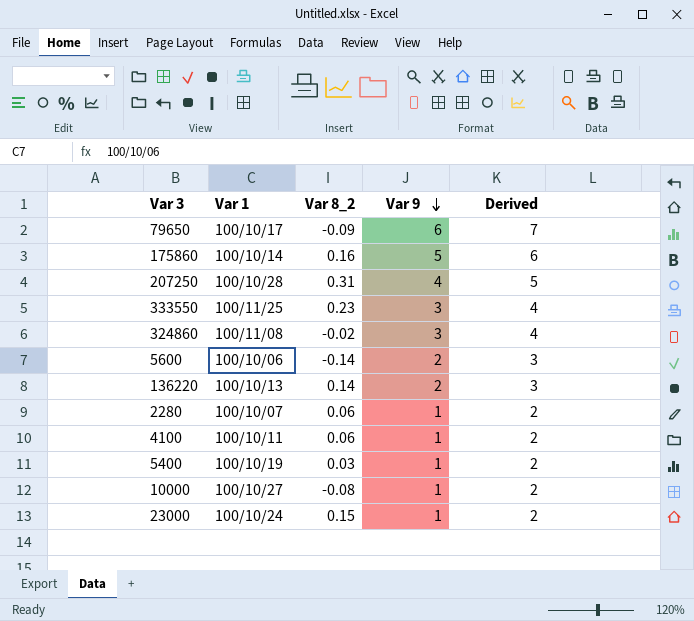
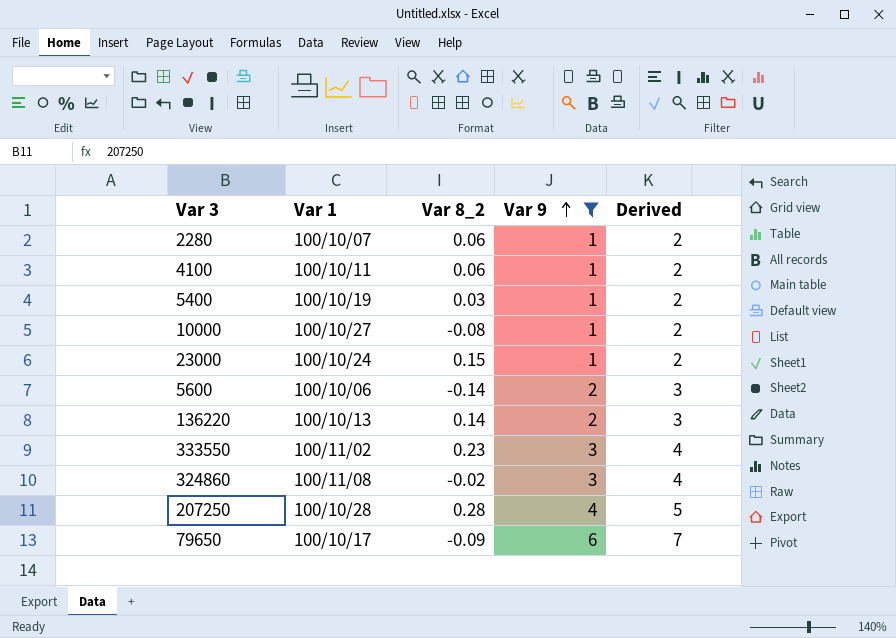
filter: none -> Var 9 != 5
row order: Var 9 descending -> Var 9 ascending
333550 | Var 1: 100/11/25 -> 100/11/02
207250 | Var 8_2: 0.31 -> 0.28

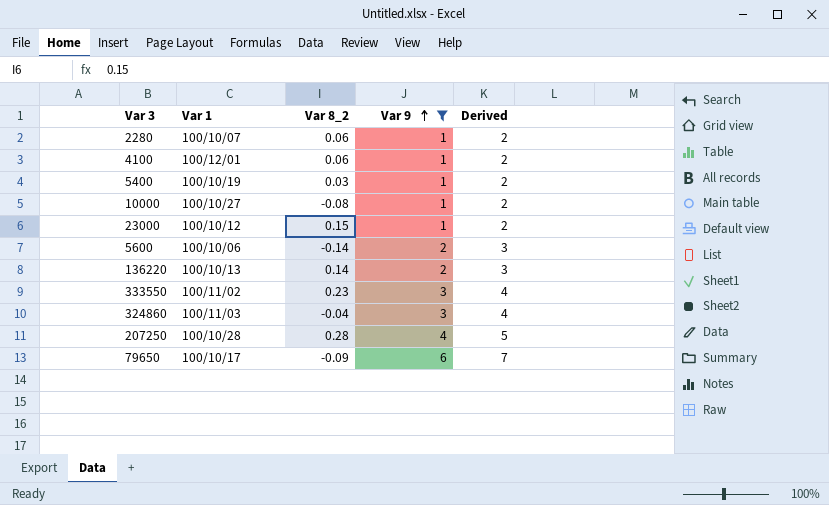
4100 | Var 1: 100/10/11 -> 100/12/01
23000 | Var 1: 100/10/24 -> 100/10/12
324860 | Var 1: 100/11/08 -> 100/11/03
324860 | Var 8_2: -0.02 -> -0.04

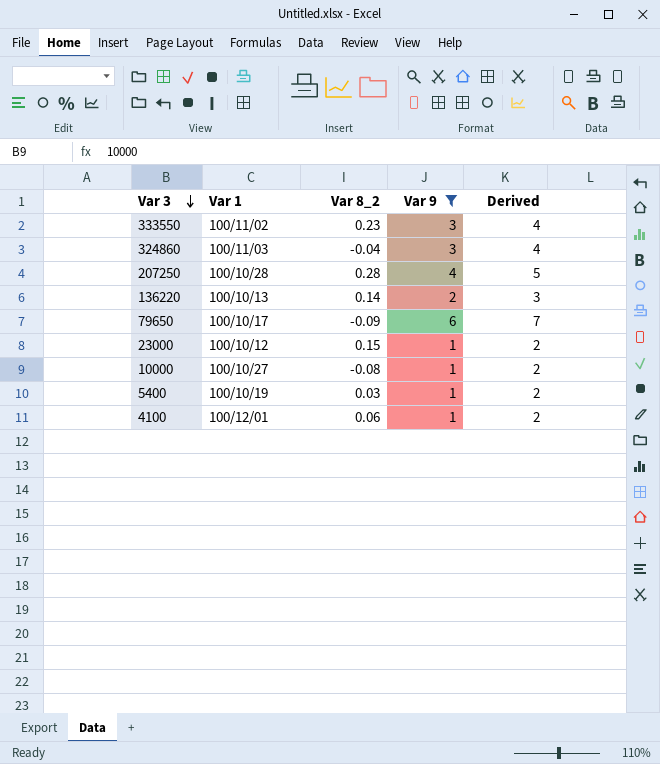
row order: Var 9 ascending -> Var 3 descending
row 2280: 100/10/07 | 0.06 | 1 | 2 -> none
row 5600: 100/10/06 | -0.14 | 2 | 3 -> none

